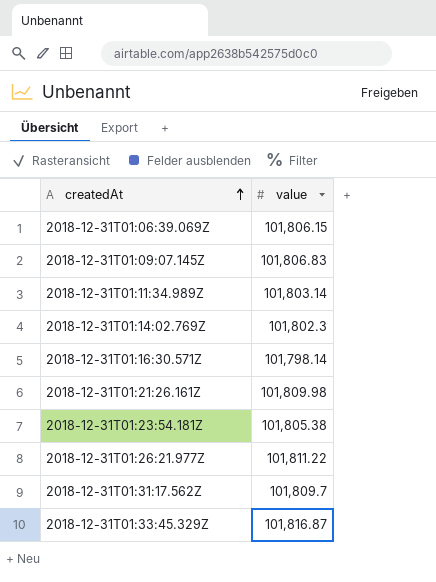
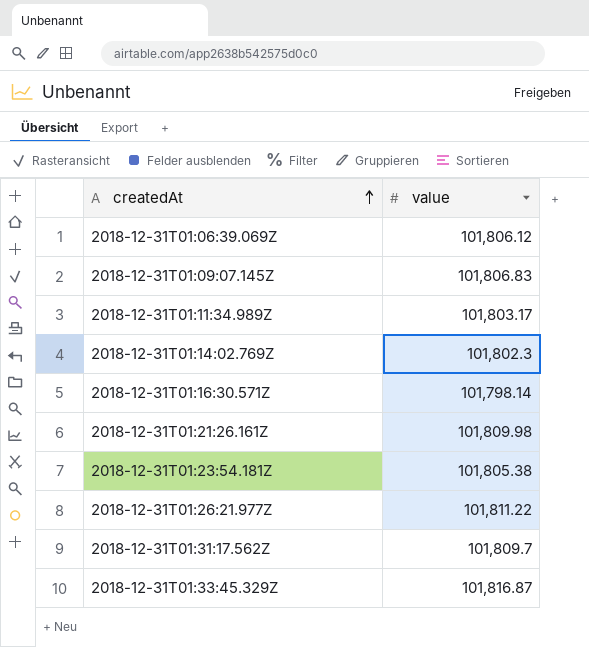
2018-12-31T01:06:39.069Z | value: 101,806.15 -> 101,806.12
2018-12-31T01:11:34.989Z | value: 101,803.14 -> 101,803.17

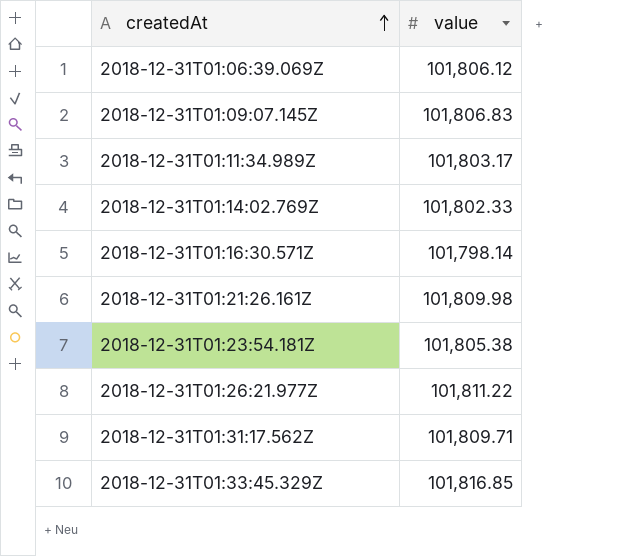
2018-12-31T01:14:02.769Z | value: 101,802.3 -> 101,802.33
2018-12-31T01:31:17.562Z | value: 101,809.7 -> 101,809.71
2018-12-31T01:33:45.329Z | value: 101,816.87 -> 101,816.85

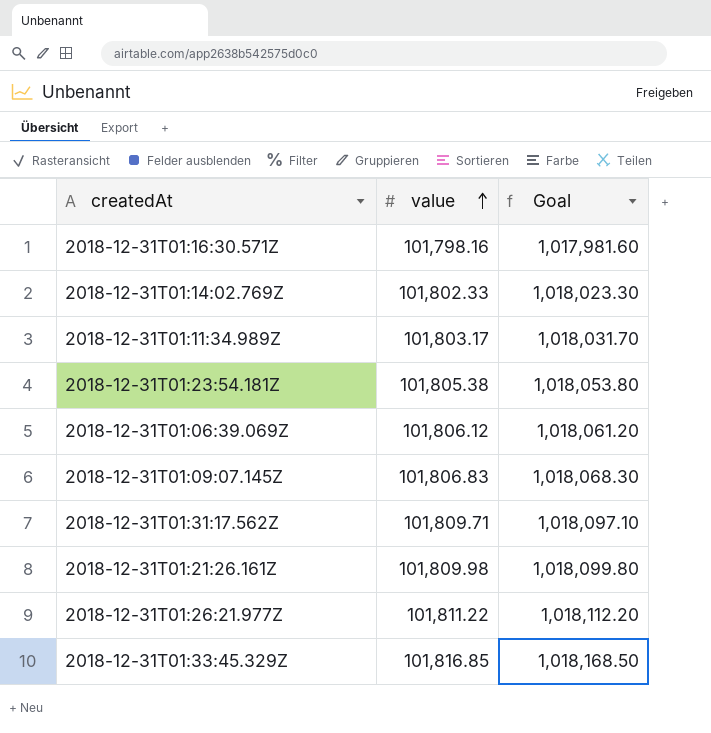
row order: createdAt ascending -> value ascending
column Goal | formula: none -> [value] * 10
2018-12-31T01:16:30.571Z | value: 101,798.14 -> 101,798.16

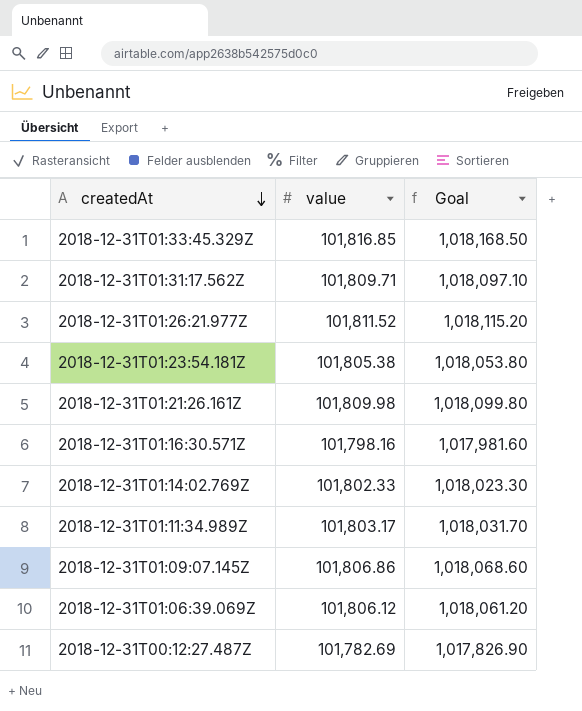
row order: value ascending -> createdAt descending
2018-12-31T01:26:21.977Z | value: 101,811.22 -> 101,811.52
2018-12-31T01:26:21.977Z | Goal: 1,018,112.20 -> 1,018,115.20
2018-12-31T01:09:07.145Z | value: 101,806.83 -> 101,806.86
2018-12-31T01:09:07.145Z | Goal: 1,018,068.30 -> 1,018,068.60
row 2018-12-31T00:12:27.487Z: none -> 101,782.69 | 1,017,826.90

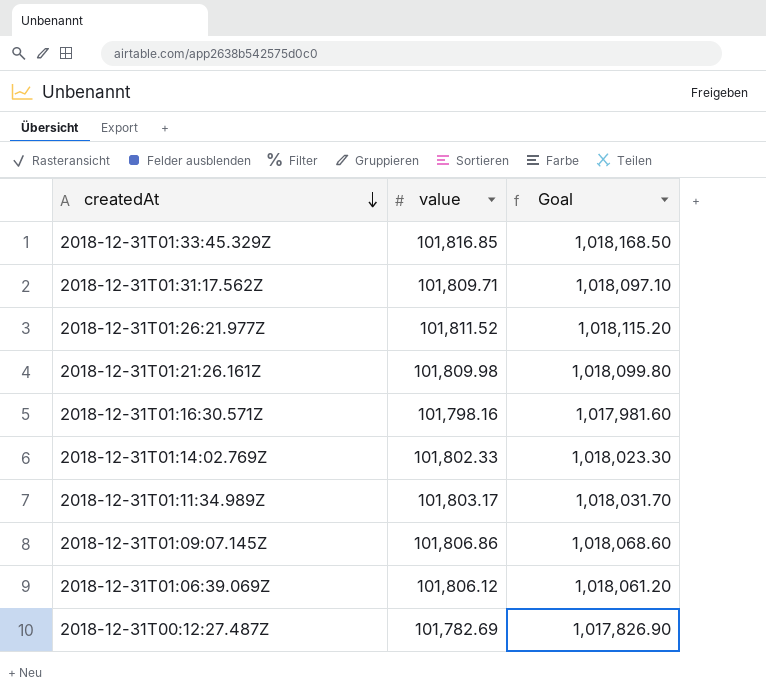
row 2018-12-31T01:23:54.181Z: 101,805.38 | 1,018,053.80 -> none

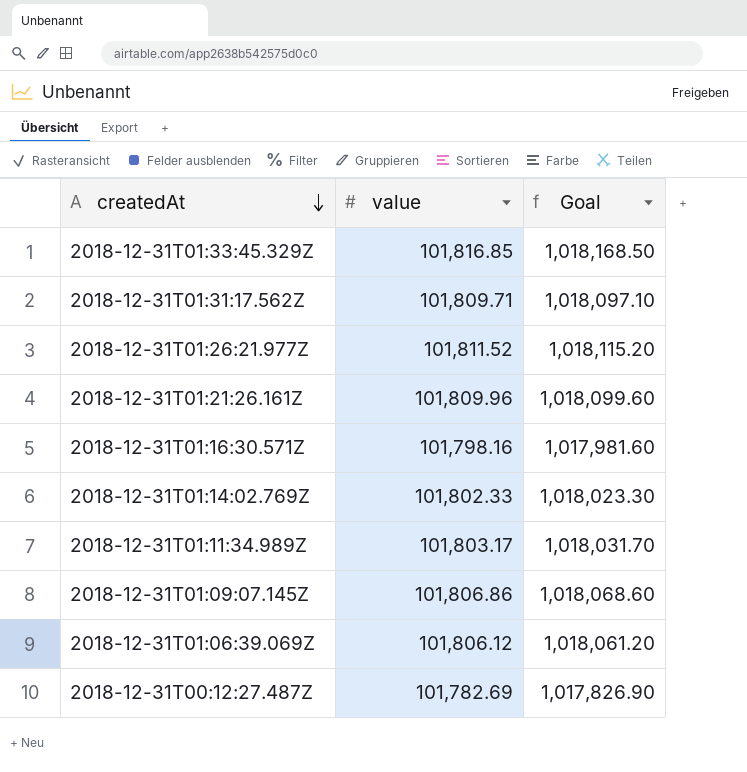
2018-12-31T01:21:26.161Z | value: 101,809.98 -> 101,809.96
2018-12-31T01:21:26.161Z | Goal: 1,018,099.80 -> 1,018,099.60

